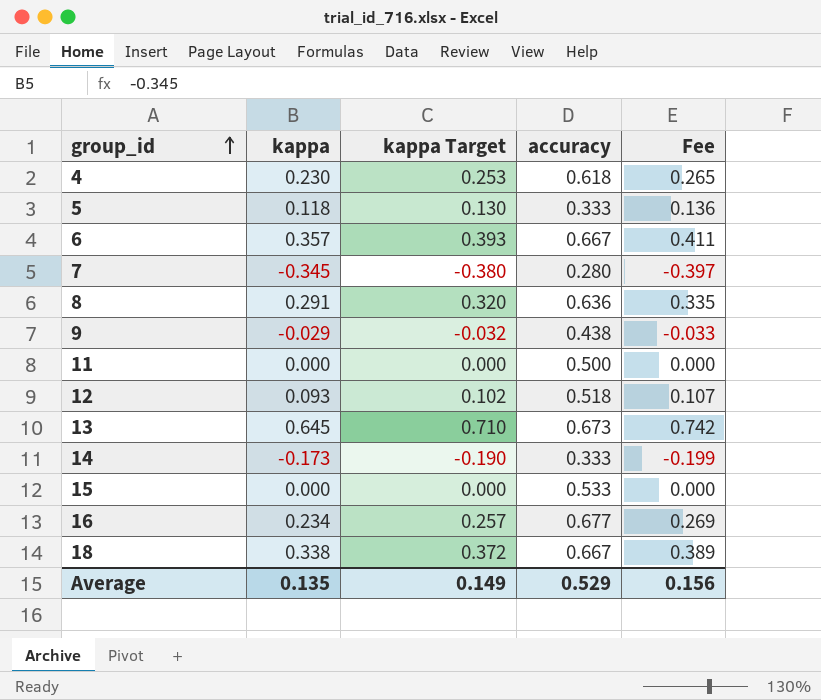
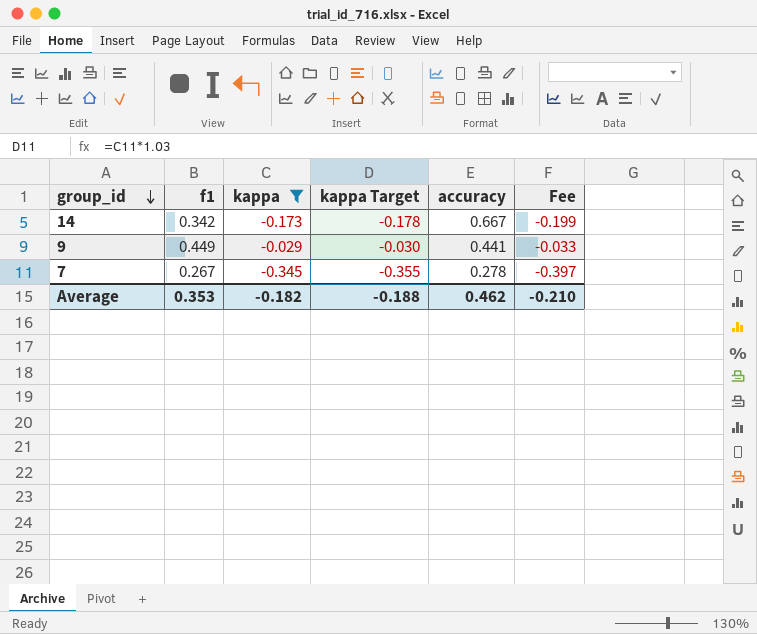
filter: none -> kappa <= -0.029
row order: group_id ascending -> group_id descending
column f1 | position: none -> 2
column kappa Target | formula: [kappa] * 1.1 -> [kappa] * 1.03
14 | accuracy: 0.333 -> 0.667
9 | accuracy: 0.438 -> 0.441
7 | accuracy: 0.280 -> 0.278
Average | kappa: 0.135 -> -0.182
Average | kappa Target: 0.149 -> -0.188
Average | accuracy: 0.529 -> 0.462
Average | Fee: 0.156 -> -0.210

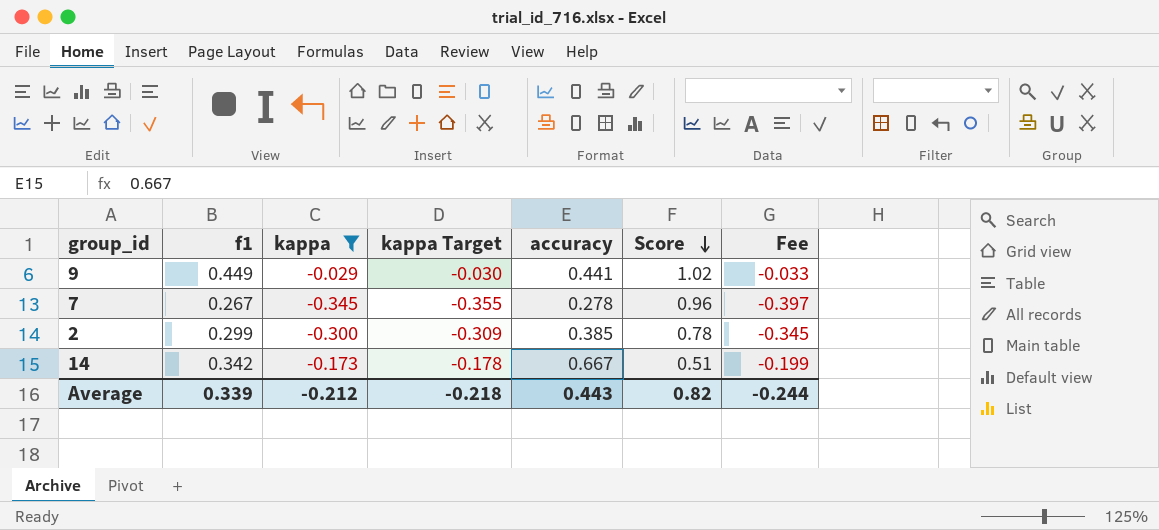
row order: group_id descending -> Score descending
column Score | formula: none -> [f1] / [accuracy]
row 2: none -> 0.299 | -0.300 | -0.309 | 0.385 | 0.78 | -0.345
Average | f1: 0.353 -> 0.339
Average | kappa: -0.182 -> -0.212
Average | kappa Target: -0.188 -> -0.218
Average | accuracy: 0.462 -> 0.443
Average | Fee: -0.210 -> -0.244

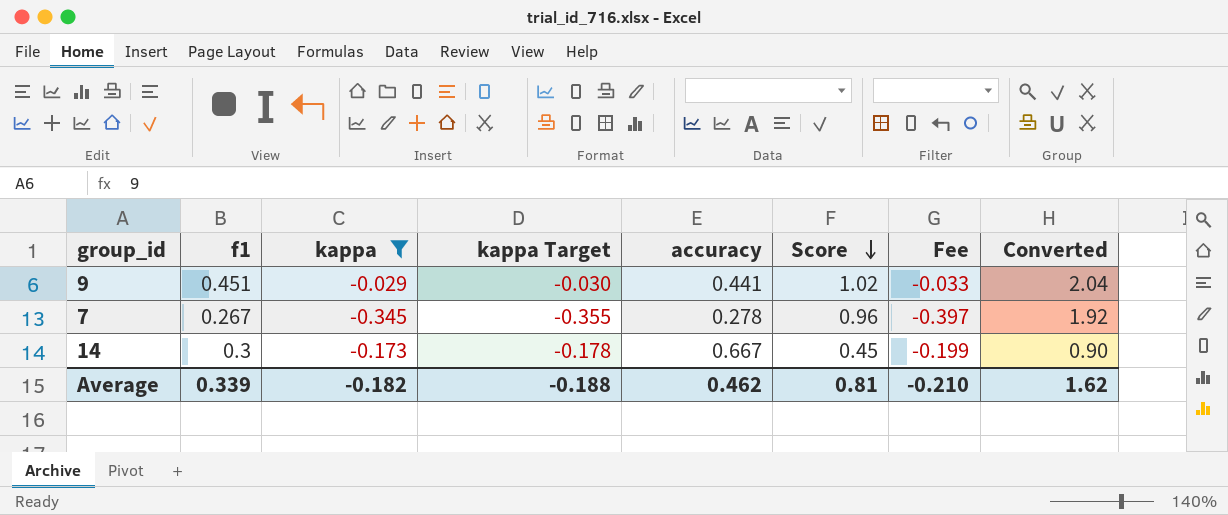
column Converted | formula: none -> [Score] * 2
row 2: 0.299 | -0.300 | -0.309 | 0.385 | 0.78 | -0.345 -> none
9 | f1: 0.449 -> 0.451
14 | f1: 0.342 -> 0.3
14 | Score: 0.51 -> 0.45
Average | kappa: -0.212 -> -0.182
Average | kappa Target: -0.218 -> -0.188
Average | accuracy: 0.443 -> 0.462
Average | Score: 0.82 -> 0.81
Average | Fee: -0.244 -> -0.210

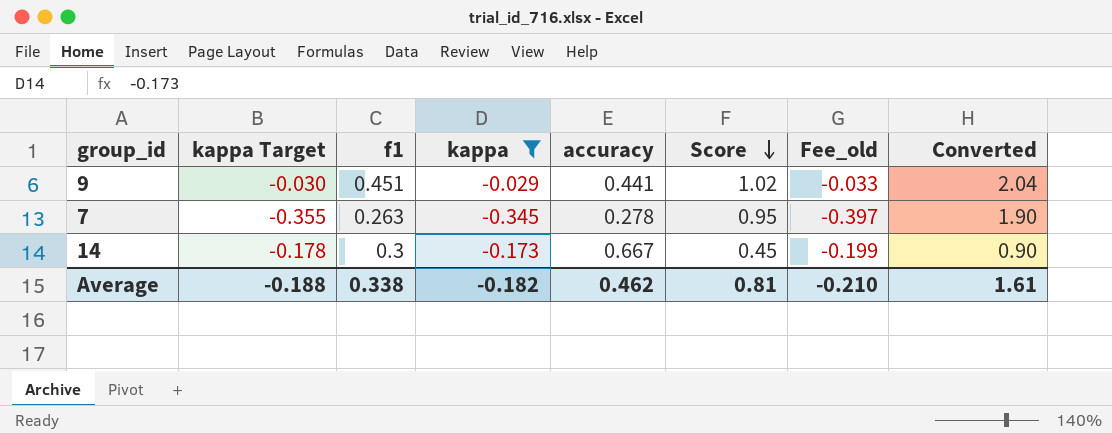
column kappa Target | position: 4 -> 2
column name: Fee -> Fee_old
7 | f1: 0.267 -> 0.263
7 | Score: 0.96 -> 0.95
7 | Converted: 1.92 -> 1.90
Average | f1: 0.339 -> 0.338
Average | Converted: 1.62 -> 1.61

